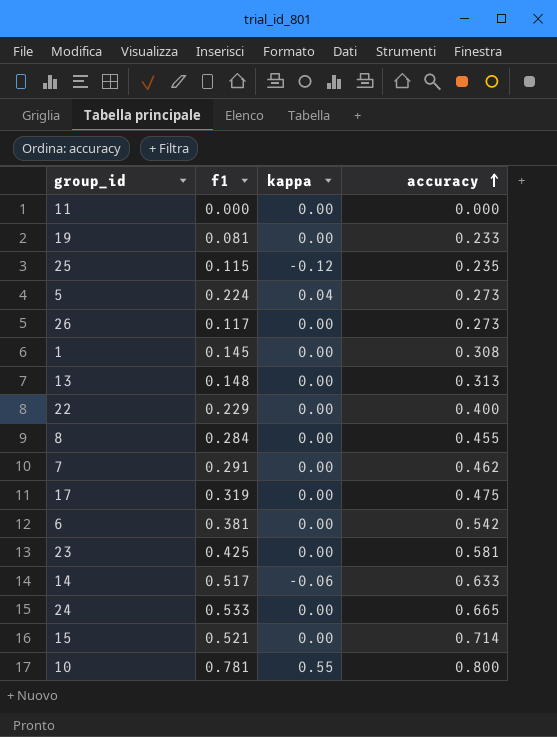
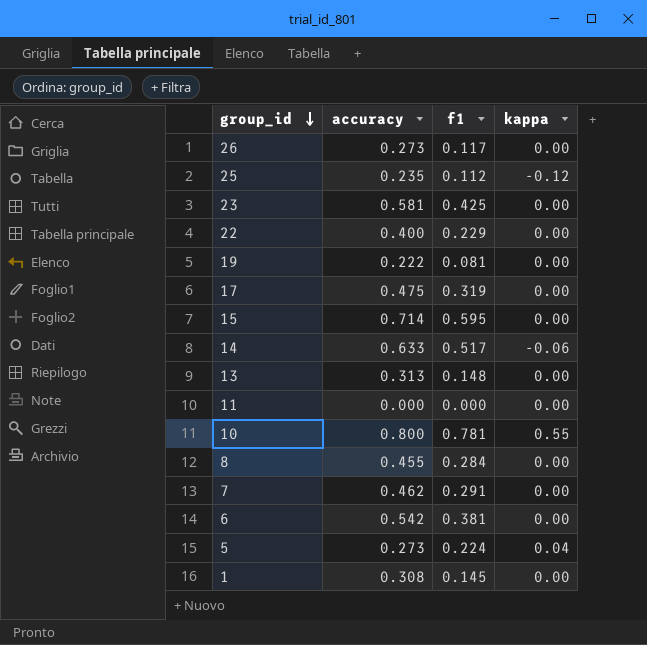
row order: accuracy ascending -> group_id descending
column accuracy | position: 4 -> 2
row 24: 0.533 | 0.00 | 0.665 -> none
25 | f1: 0.115 -> 0.112
19 | accuracy: 0.233 -> 0.222
15 | f1: 0.521 -> 0.595

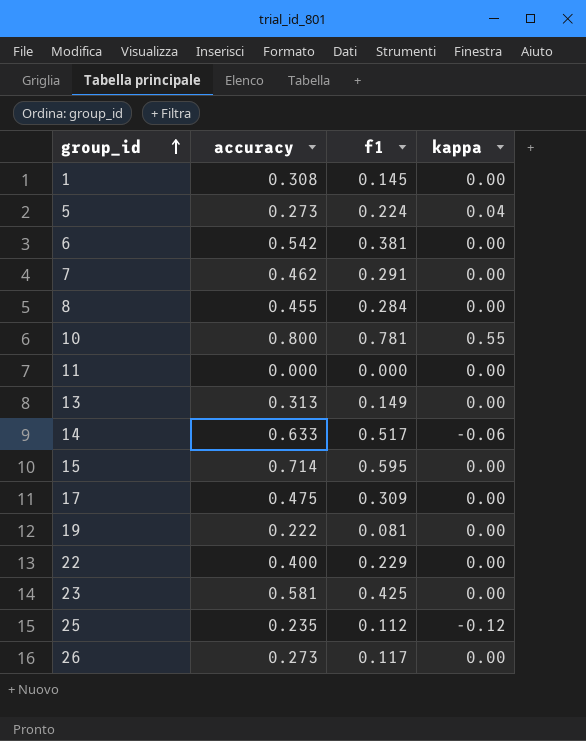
row order: group_id descending -> group_id ascending
13 | f1: 0.148 -> 0.149
17 | f1: 0.319 -> 0.309

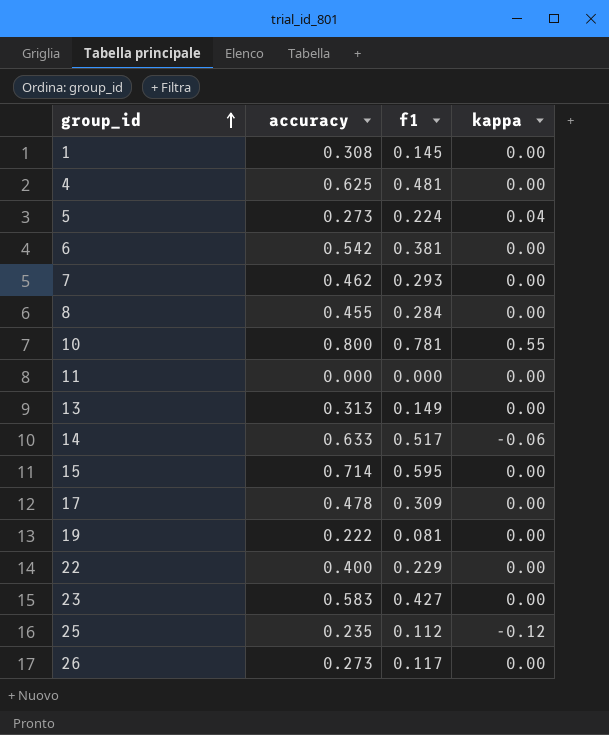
row 4: none -> 0.625 | 0.481 | 0.00
7 | f1: 0.291 -> 0.293
17 | accuracy: 0.475 -> 0.478
23 | accuracy: 0.581 -> 0.583
23 | f1: 0.425 -> 0.427

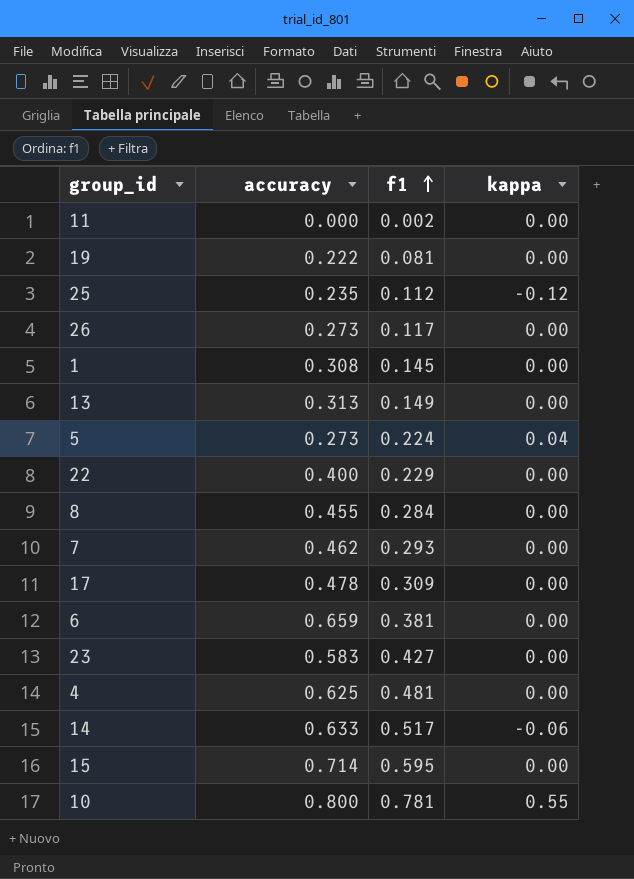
row order: group_id ascending -> f1 ascending
11 | f1: 0.000 -> 0.002
6 | accuracy: 0.542 -> 0.659

